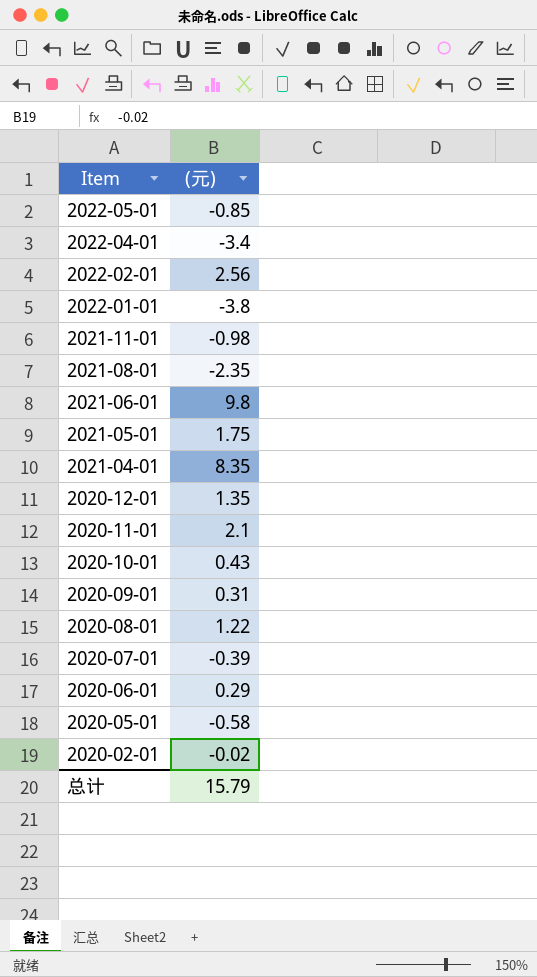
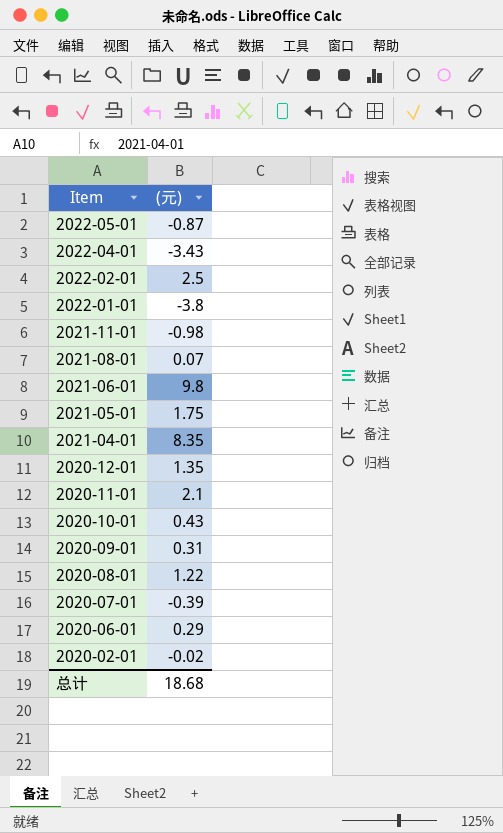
row 2020-05-01: -0.58 -> none
2022-05-01 | (元): -0.85 -> -0.87
2022-04-01 | (元): -3.4 -> -3.43
2022-02-01 | (元): 2.56 -> 2.5
2021-08-01 | (元): -2.35 -> 0.07
总计 | (元): 15.79 -> 18.68

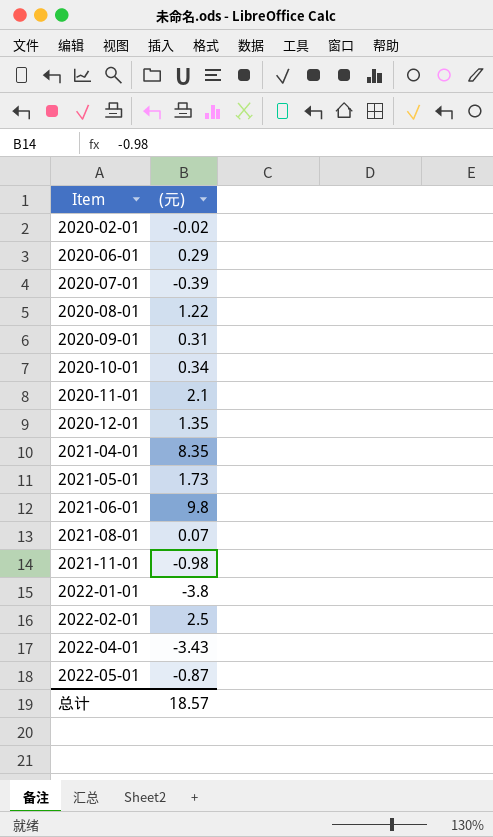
row order: Item descending -> Item ascending
2020-10-01 | (元): 0.43 -> 0.34
2021-05-01 | (元): 1.75 -> 1.73
总计 | (元): 18.68 -> 18.57

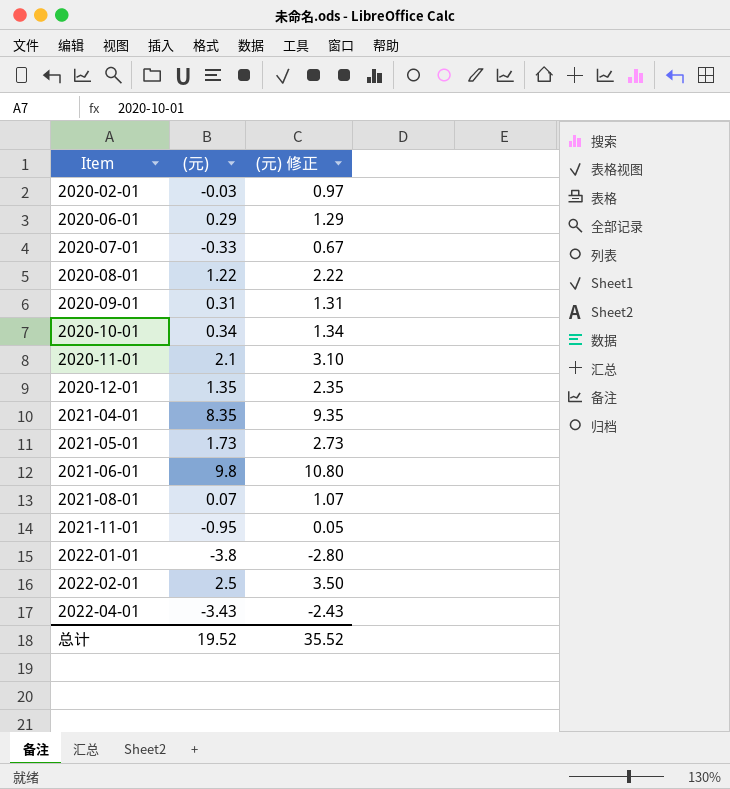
column (元) 修正 | formula: none -> [(元)] + 1
row 2022-05-01: -0.87 -> none
2020-02-01 | (元): -0.02 -> -0.03
2020-07-01 | (元): -0.39 -> -0.33
2021-11-01 | (元): -0.98 -> -0.95
总计 | (元): 18.57 -> 19.52

